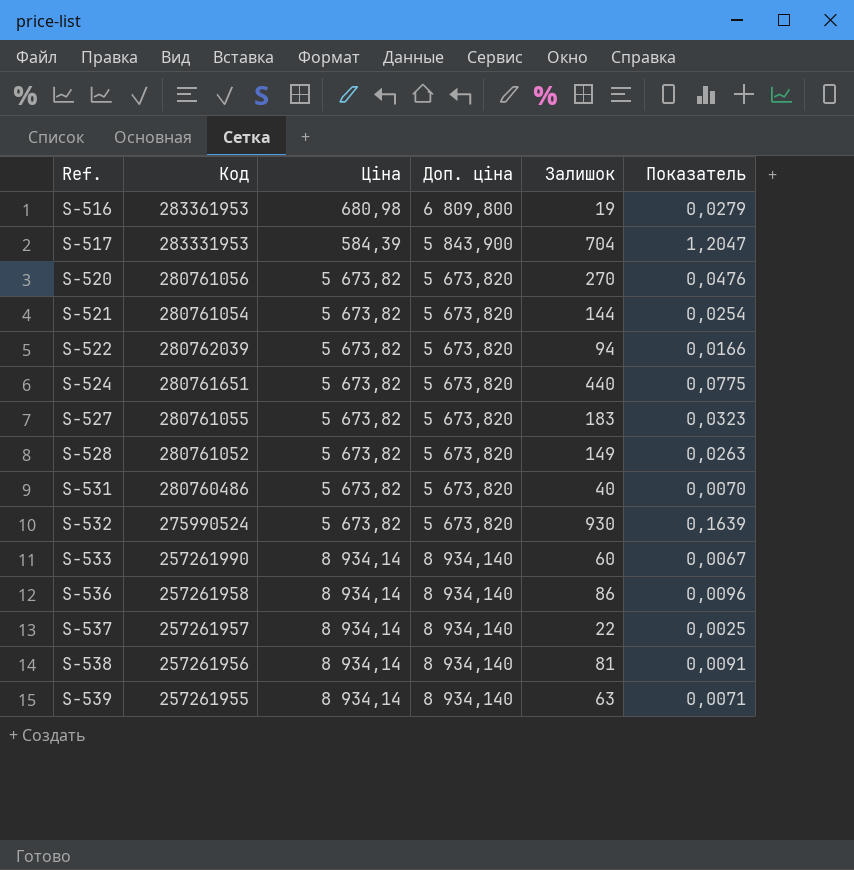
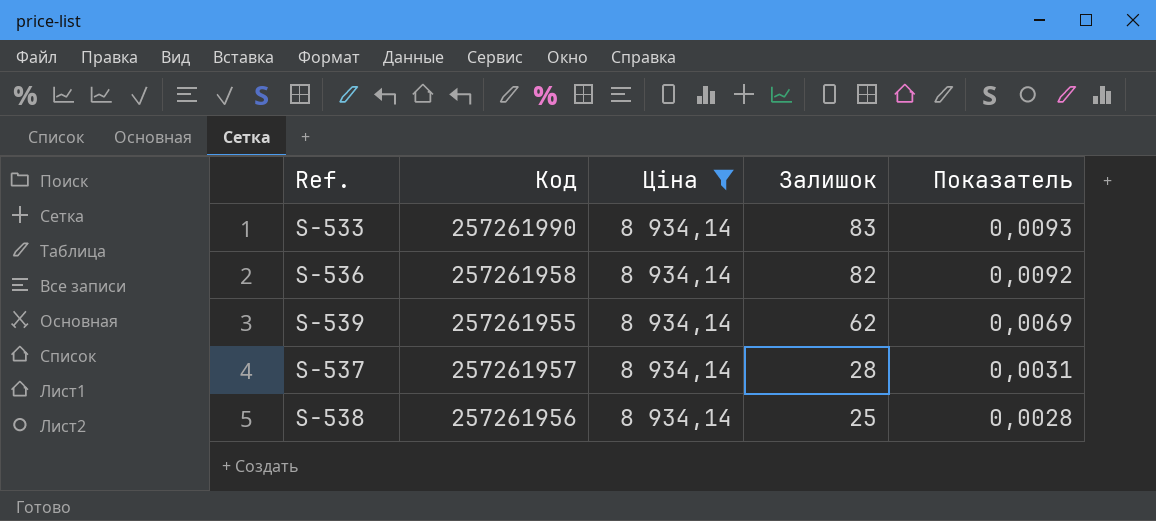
filter: none -> Ціна = 8 934,14
row order: Ref. ascending -> Залишок descending
column Доп. ціна | position: 4 -> none
S-533 | Залишок: 60 -> 83
S-533 | Показатель: 0,0067 -> 0,0093
S-536 | Залишок: 86 -> 82
S-536 | Показатель: 0,0096 -> 0,0092
S-539 | Залишок: 63 -> 62
S-539 | Показатель: 0,0071 -> 0,0069
S-537 | Залишок: 22 -> 28
S-537 | Показатель: 0,0025 -> 0,0031
S-538 | Залишок: 81 -> 25
S-538 | Показатель: 0,0091 -> 0,0028

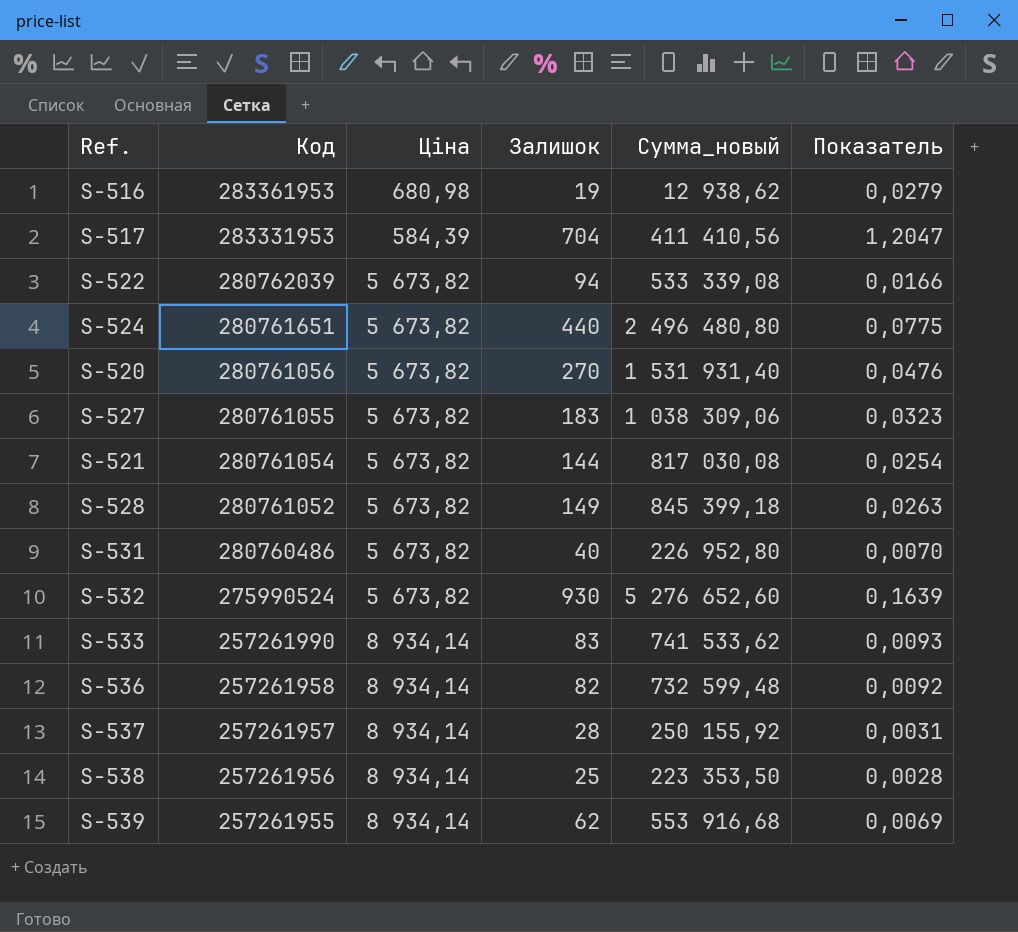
filter: Ціна = 8 934,14 -> none
row order: Залишок descending -> Код descending
column Сумма_новый | formula: none -> [Ціна] * [Залишок]

